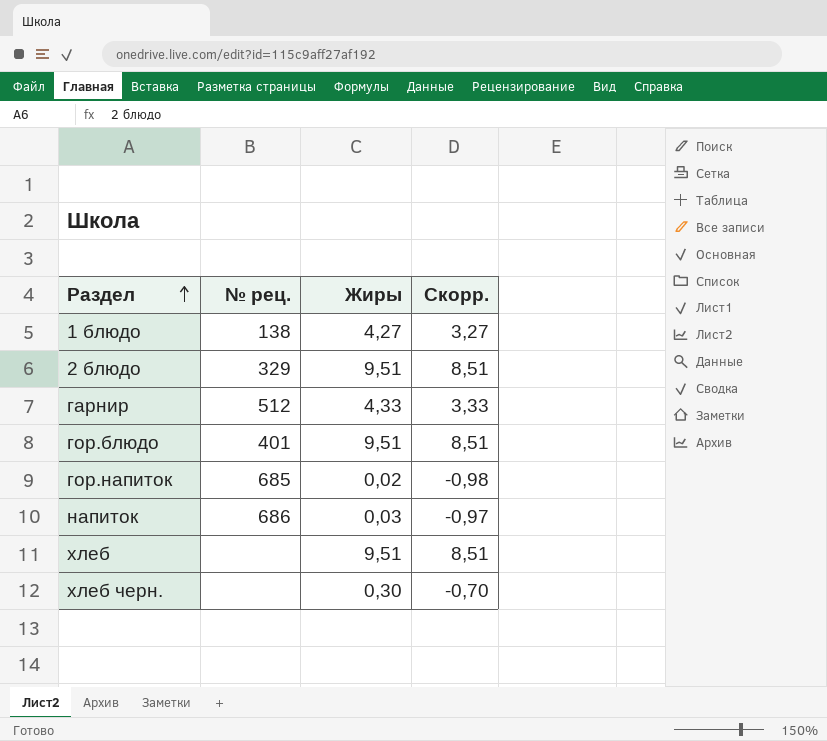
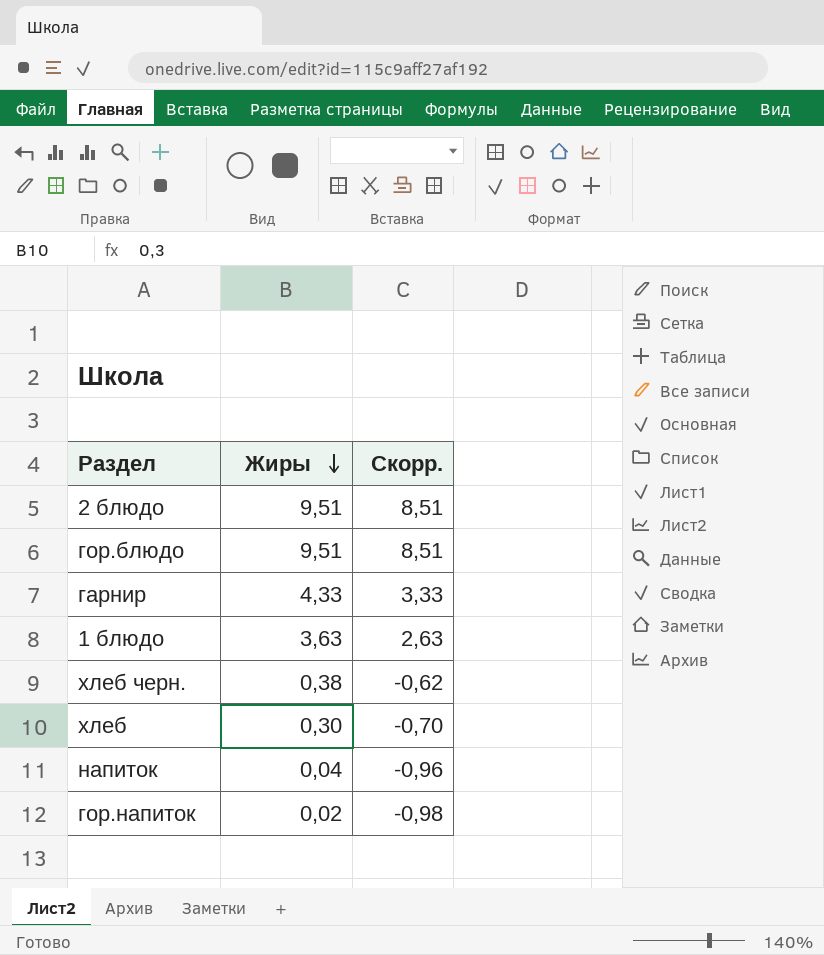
row order: Раздел ascending -> Жиры descending
column № рец. | position: 2 -> none
1 блюдо | Жиры: 4,27 -> 3,63
1 блюдо | Скорр.: 3,27 -> 2,63
хлеб черн. | Жиры: 0,30 -> 0,38
хлеб черн. | Скорр.: -0,70 -> -0,62
хлеб | Жиры: 9,51 -> 0,30
хлеб | Скорр.: 8,51 -> -0,70
напиток | Жиры: 0,03 -> 0,04
напиток | Скорр.: -0,97 -> -0,96

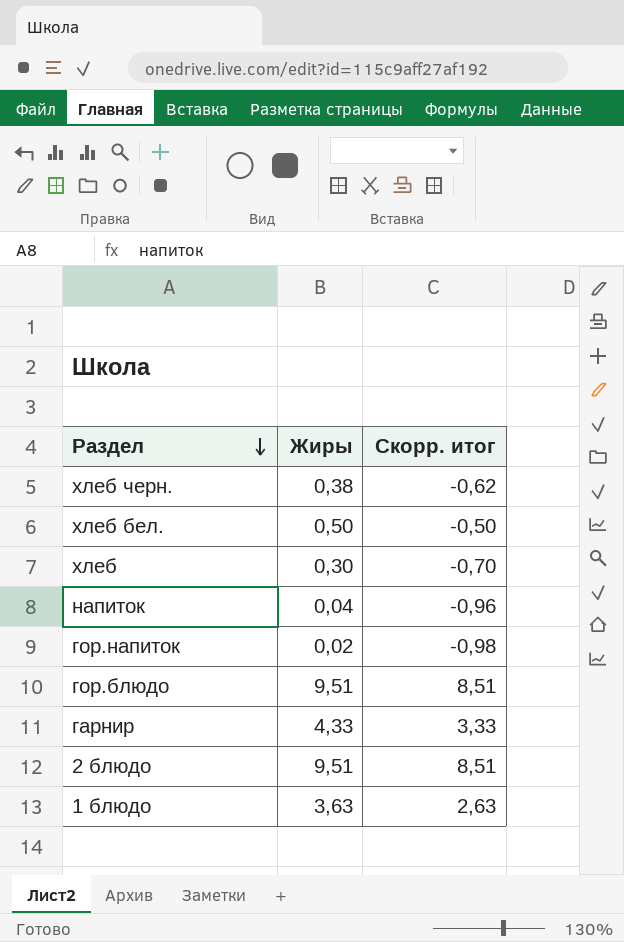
row order: Жиры descending -> Раздел descending
column name: Скорр. -> Скорр. итог
row хлеб бел.: none -> 0,50 | -0,50

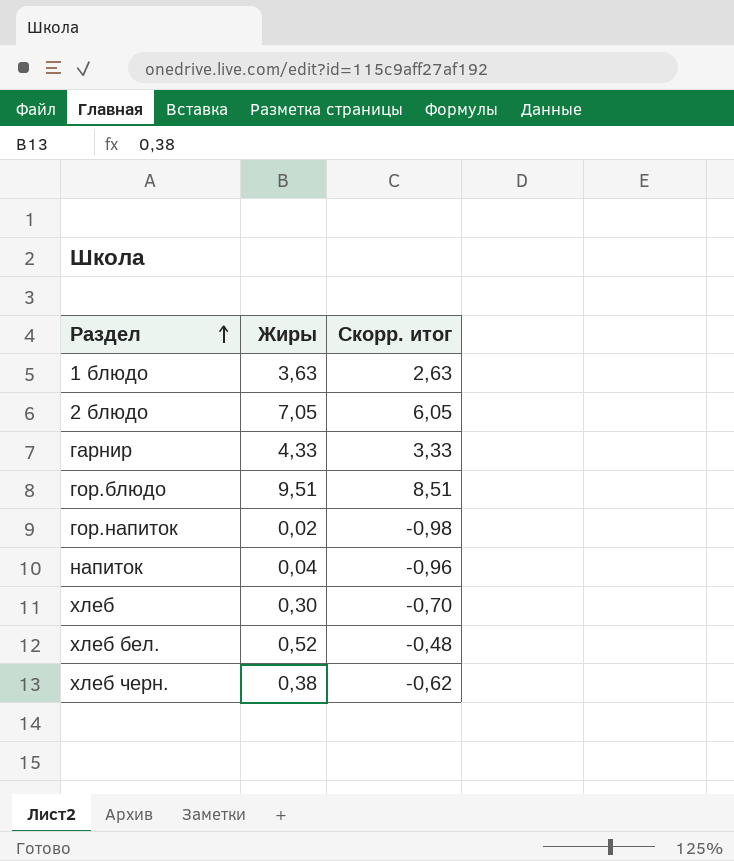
row order: Раздел descending -> Раздел ascending
2 блюдо | Жиры: 9,51 -> 7,05
2 блюдо | Скорр. итог: 8,51 -> 6,05
хлеб бел. | Жиры: 0,50 -> 0,52
хлеб бел. | Скорр. итог: -0,50 -> -0,48

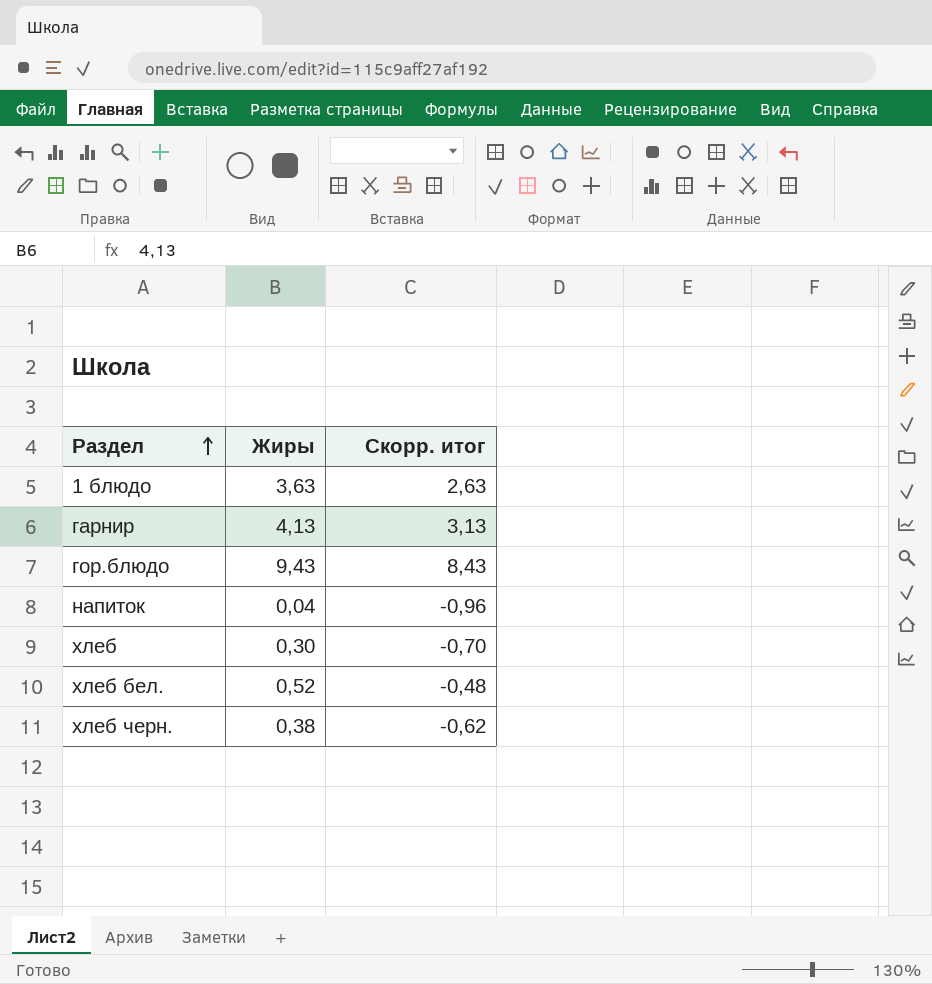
row 2 блюдо: 7,05 | 6,05 -> none
row гор.напиток: 0,02 | -0,98 -> none
гарнир | Жиры: 4,33 -> 4,13
гарнир | Скорр. итог: 3,33 -> 3,13
гор.блюдо | Жиры: 9,51 -> 9,43
гор.блюдо | Скорр. итог: 8,51 -> 8,43

